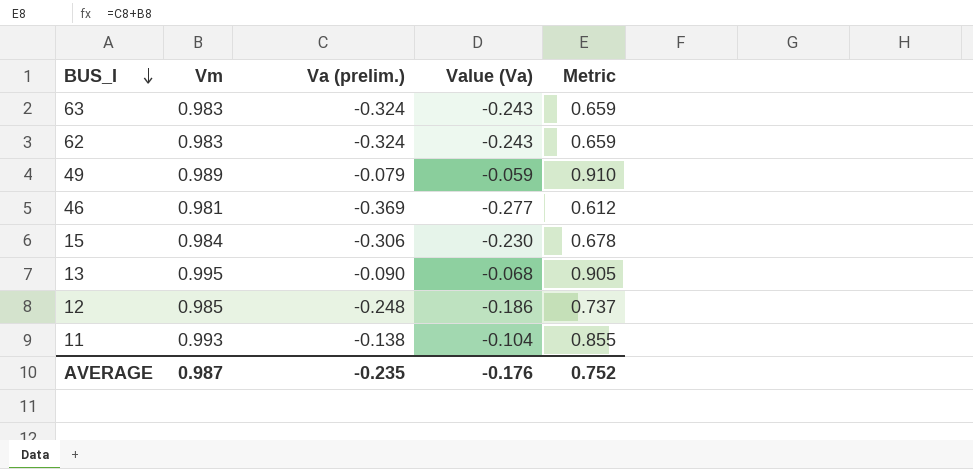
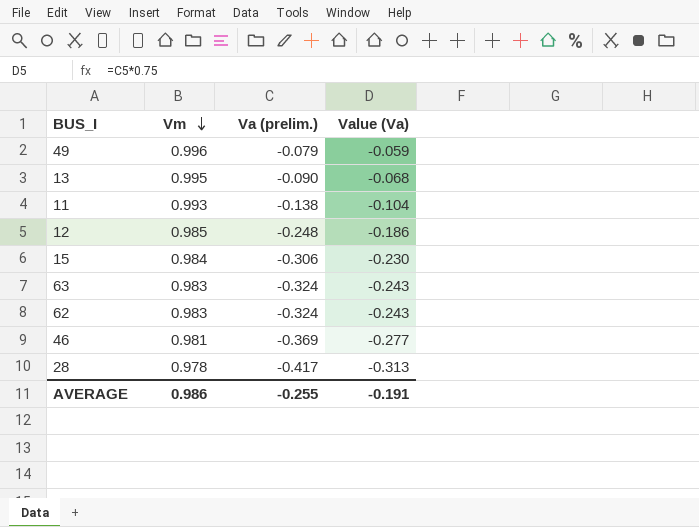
row order: BUS_I descending -> Vm descending
column Metric | formula: [Vm] + [Va (prelim.)] -> none
49 | Vm: 0.989 -> 0.996
row 28: none -> 0.978 | -0.417 | -0.313
AVERAGE | Vm: 0.987 -> 0.986
AVERAGE | Va (prelim.): -0.235 -> -0.255
AVERAGE | Value (Va): -0.176 -> -0.191

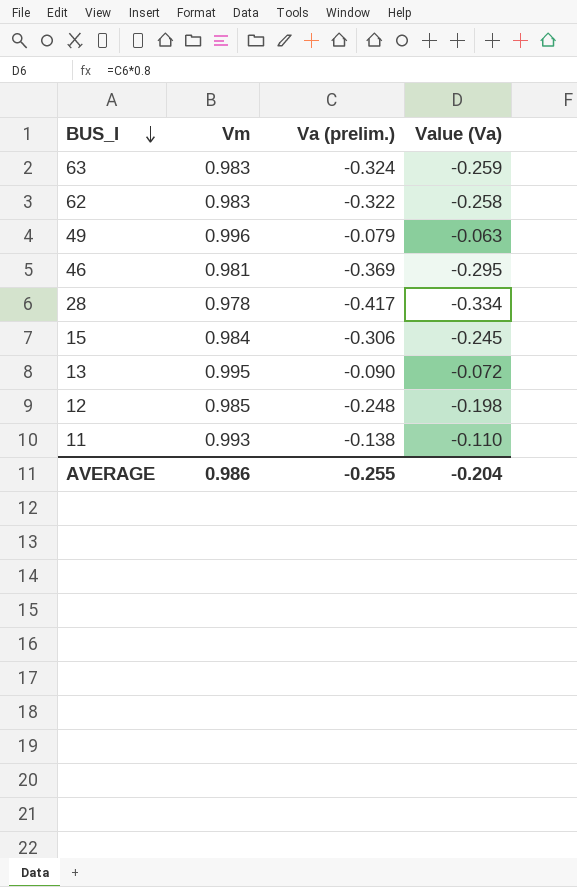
row order: Vm descending -> BUS_I descending
column Value (Va) | formula: [Va (prelim.)] * 0.75 -> [Va (prelim.)] * 0.8
62 | Va (prelim.): -0.324 -> -0.322
AVERAGE | Value (Va): -0.191 -> -0.204

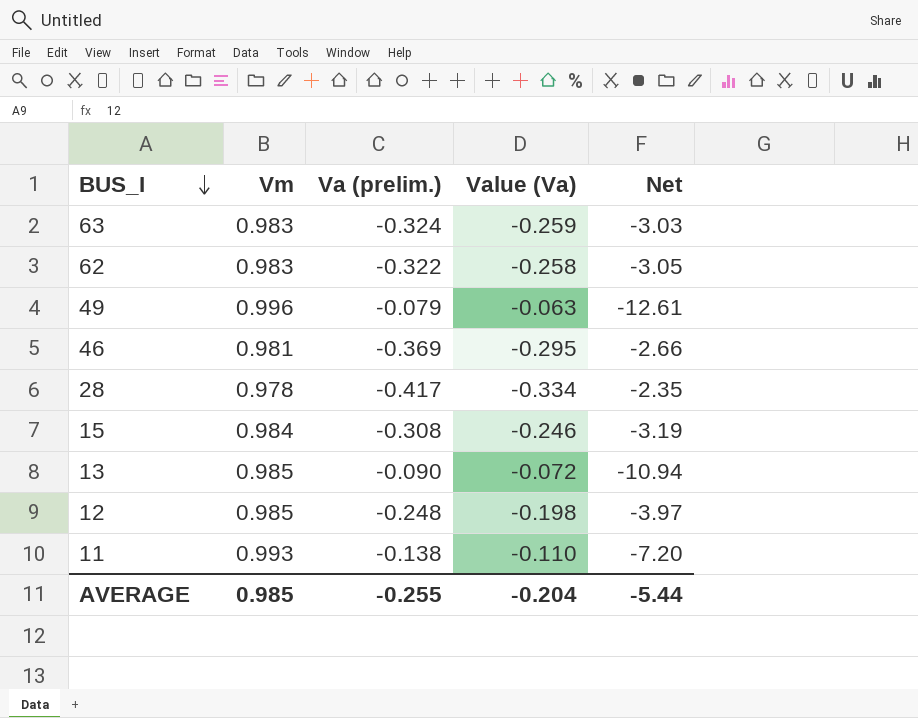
column Net | formula: none -> [Vm] / [Va (prelim.)]
15 | Va (prelim.): -0.306 -> -0.308
15 | Value (Va): -0.245 -> -0.246
13 | Vm: 0.995 -> 0.985
AVERAGE | Vm: 0.986 -> 0.985

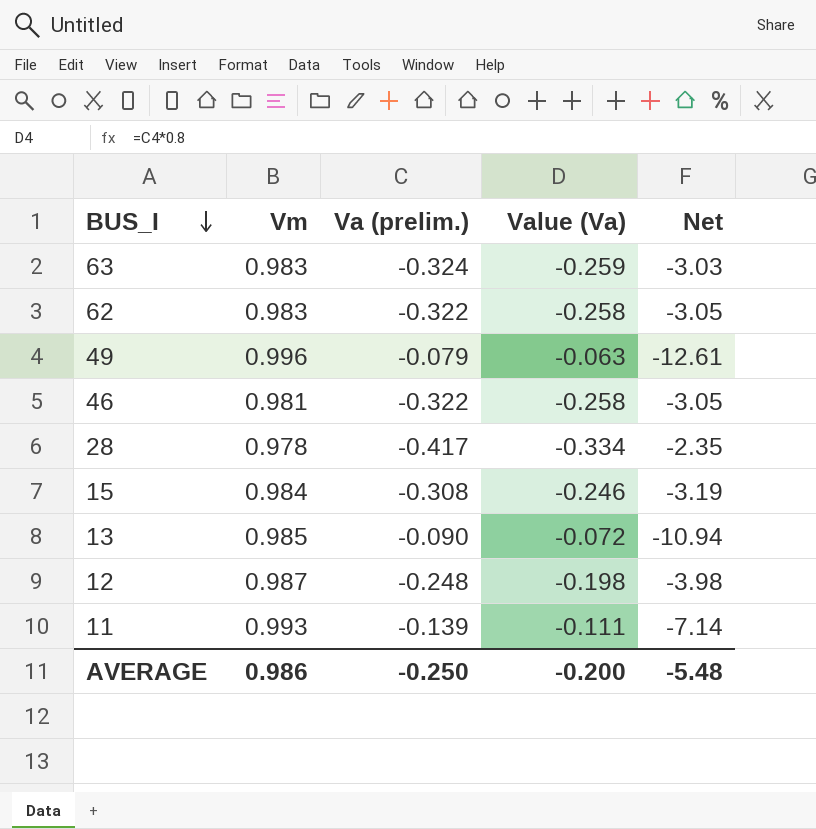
46 | Va (prelim.): -0.369 -> -0.322
46 | Value (Va): -0.295 -> -0.258
46 | Net: -2.66 -> -3.05
12 | Vm: 0.985 -> 0.987
12 | Net: -3.97 -> -3.98
11 | Va (prelim.): -0.138 -> -0.139
11 | Value (Va): -0.110 -> -0.111
11 | Net: -7.20 -> -7.14
AVERAGE | Vm: 0.985 -> 0.986
AVERAGE | Va (prelim.): -0.255 -> -0.250
AVERAGE | Value (Va): -0.204 -> -0.200
AVERAGE | Net: -5.44 -> -5.48

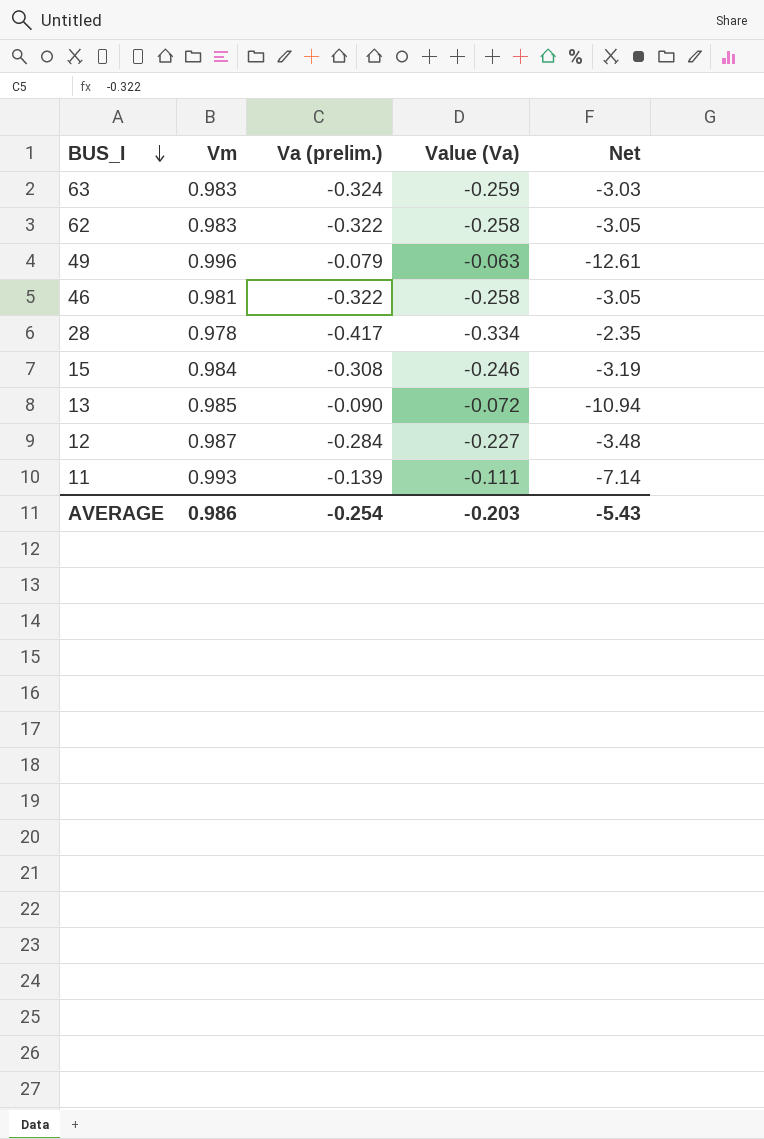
12 | Va (prelim.): -0.248 -> -0.284
12 | Value (Va): -0.198 -> -0.227
12 | Net: -3.98 -> -3.48
AVERAGE | Va (prelim.): -0.250 -> -0.254
AVERAGE | Value (Va): -0.200 -> -0.203
AVERAGE | Net: -5.48 -> -5.43

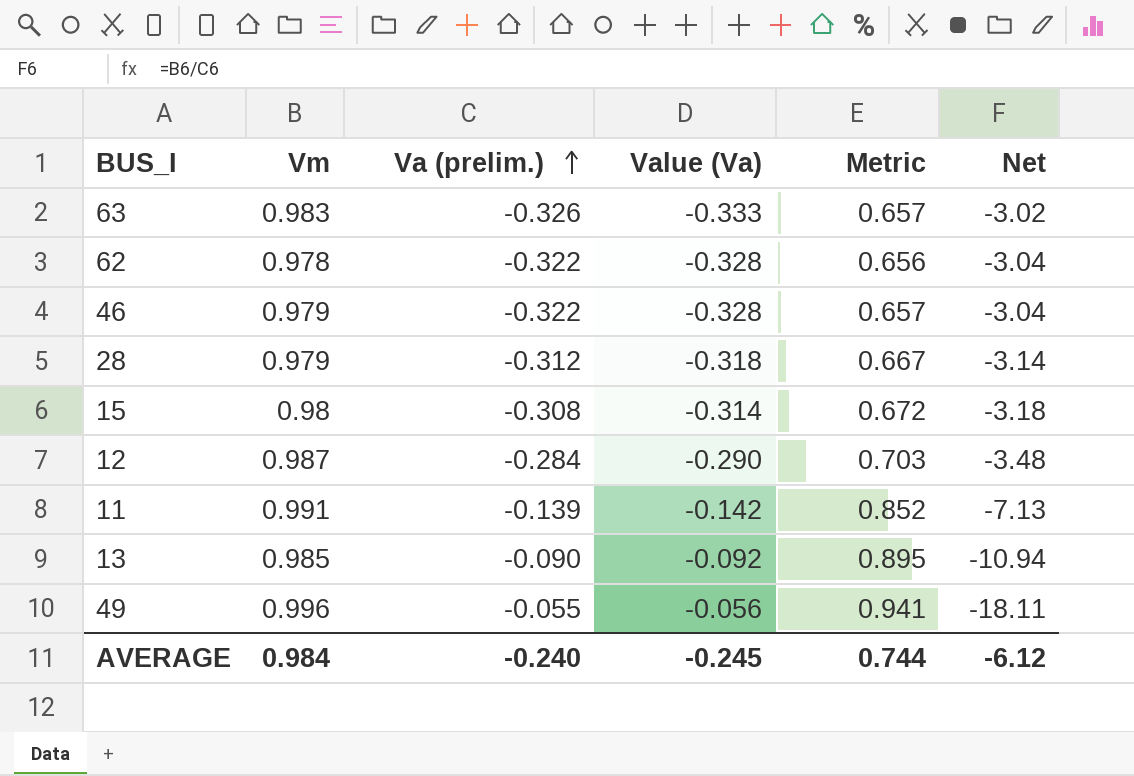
row order: BUS_I descending -> Va (prelim.) ascending
column Value (Va) | formula: [Va (prelim.)] * 0.8 -> [Va (prelim.)] * 1.02
column Metric | formula: none -> [Vm] + [Va (prelim.)]
63 | Va (prelim.): -0.324 -> -0.326
63 | Net: -3.03 -> -3.02
62 | Vm: 0.983 -> 0.978
62 | Net: -3.05 -> -3.04
46 | Vm: 0.981 -> 0.979
46 | Net: -3.05 -> -3.04
28 | Vm: 0.978 -> 0.979
28 | Va (prelim.): -0.417 -> -0.312
28 | Net: -2.35 -> -3.14
15 | Vm: 0.984 -> 0.98
15 | Net: -3.19 -> -3.18
11 | Vm: 0.993 -> 0.991
11 | Net: -7.14 -> -7.13
49 | Va (prelim.): -0.079 -> -0.055
49 | Net: -12.61 -> -18.11
AVERAGE | Vm: 0.986 -> 0.984
AVERAGE | Va (prelim.): -0.254 -> -0.240
AVERAGE | Value (Va): -0.203 -> -0.245
AVERAGE | Net: -5.43 -> -6.12

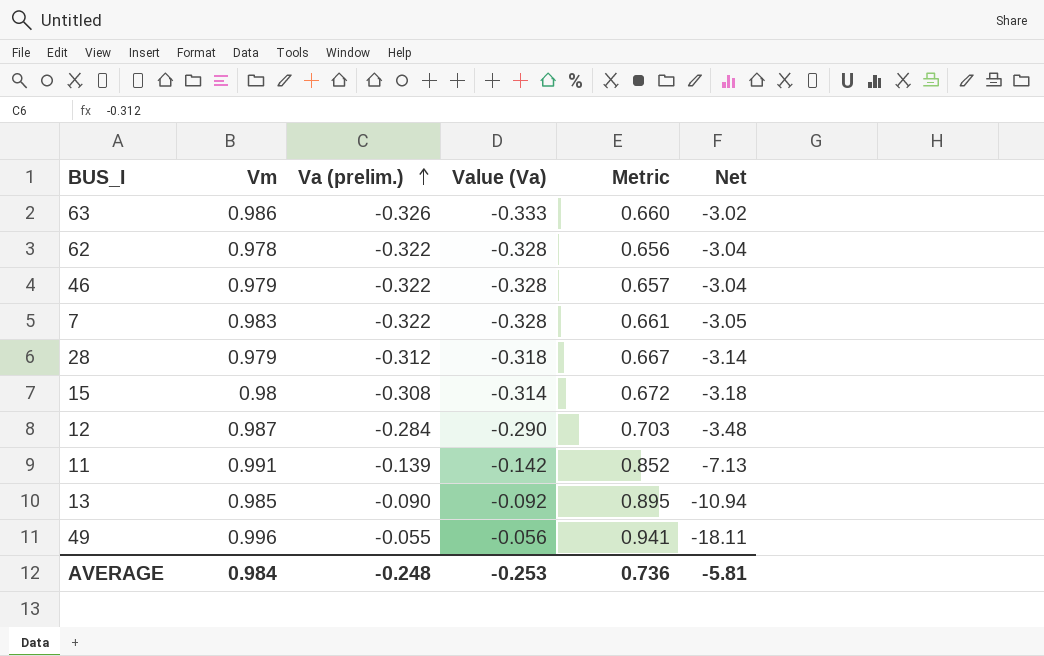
63 | Vm: 0.983 -> 0.986
63 | Metric: 0.657 -> 0.660
row 7: none -> 0.983 | -0.322 | -0.328 | 0.661 | -3.05
AVERAGE | Va (prelim.): -0.240 -> -0.248
AVERAGE | Value (Va): -0.245 -> -0.253
AVERAGE | Metric: 0.744 -> 0.736
AVERAGE | Net: -6.12 -> -5.81

